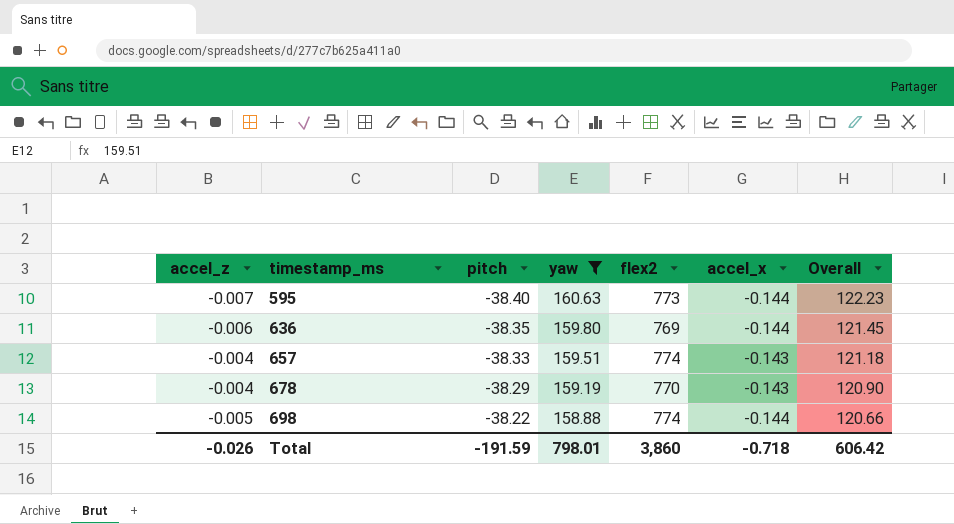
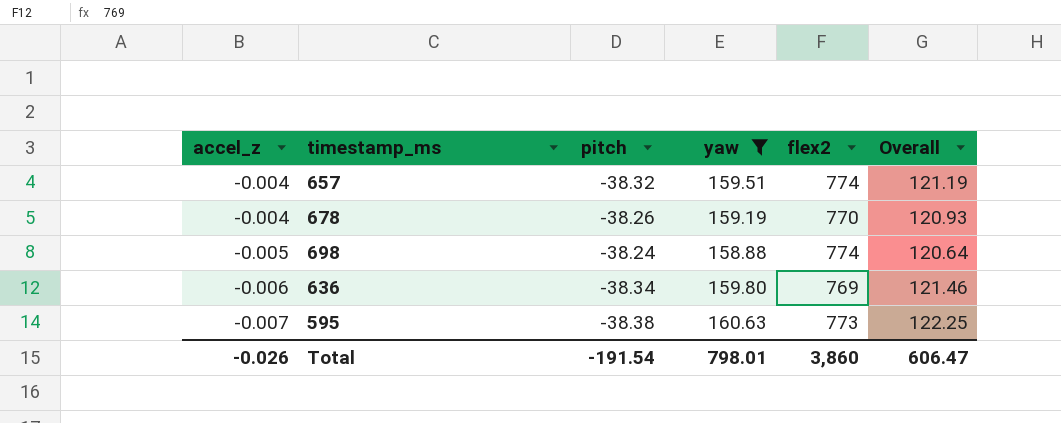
row order: timestamp_ms ascending -> accel_z descending
column accel_x | position: 6 -> none
657 | pitch: -38.33 -> -38.32
657 | Overall: 121.18 -> 121.19
678 | pitch: -38.29 -> -38.26
678 | Overall: 120.90 -> 120.93
698 | pitch: -38.22 -> -38.24
698 | Overall: 120.66 -> 120.64
636 | pitch: -38.35 -> -38.34
636 | Overall: 121.45 -> 121.46
595 | pitch: -38.40 -> -38.38
595 | Overall: 122.23 -> 122.25
Total | pitch: -191.59 -> -191.54
Total | Overall: 606.42 -> 606.47

